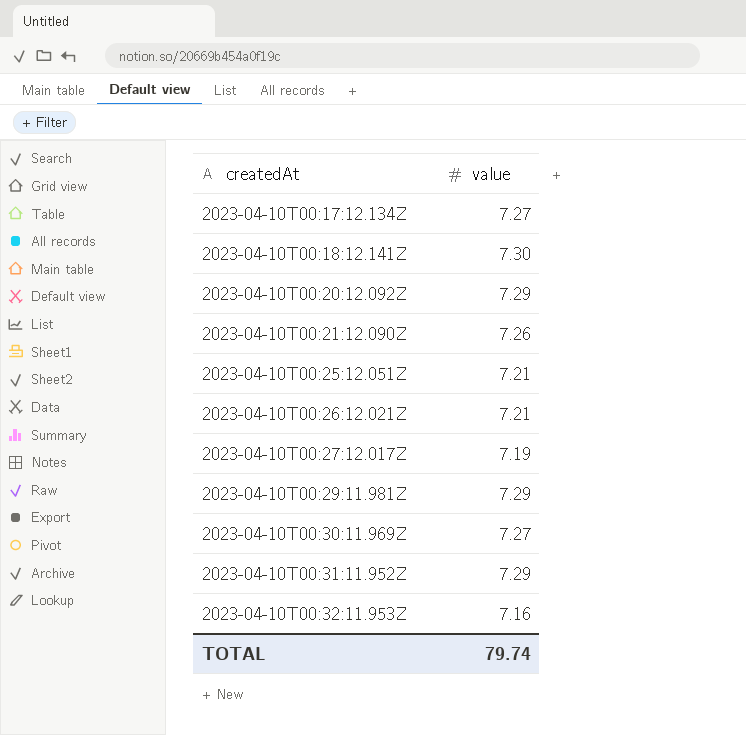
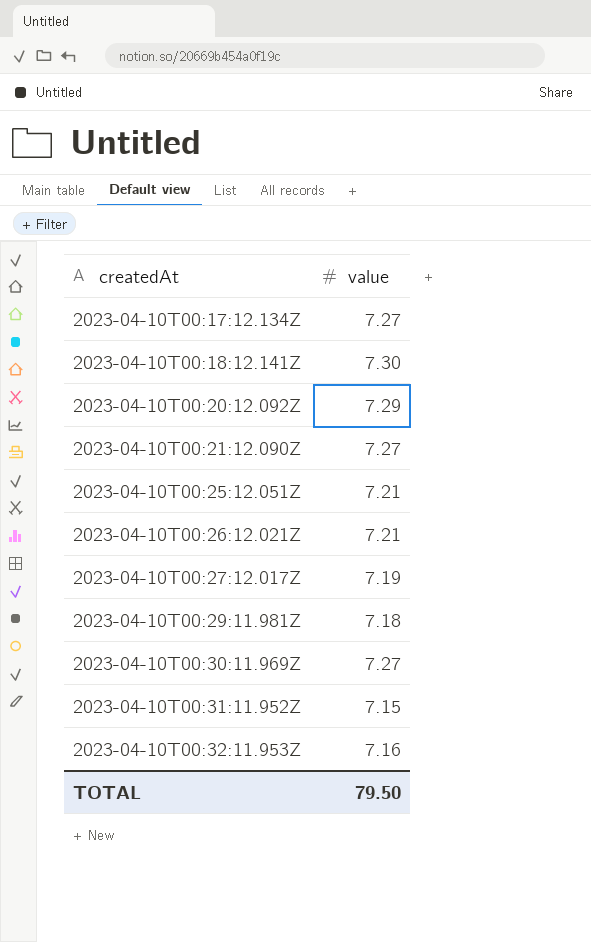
2023-04-10T00:21:12.090Z | value: 7.26 -> 7.27
2023-04-10T00:29:11.981Z | value: 7.29 -> 7.18
2023-04-10T00:31:11.952Z | value: 7.29 -> 7.15
TOTAL | value: 79.74 -> 79.50

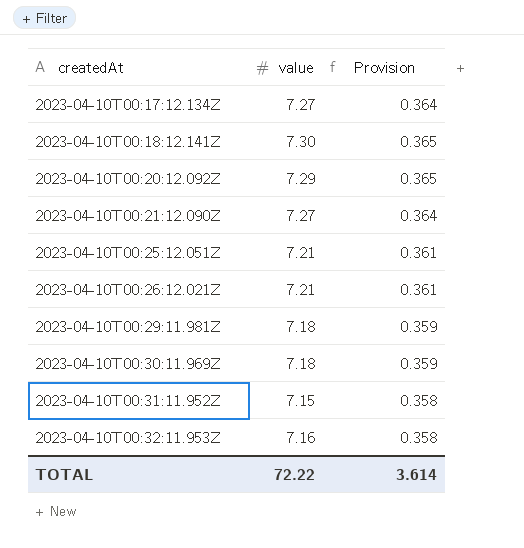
column Provision | formula: none -> [value] * 0.05
row 2023-04-10T00:27:12.017Z: 7.19 -> none
2023-04-10T00:30:11.969Z | value: 7.27 -> 7.18
TOTAL | value: 79.50 -> 72.22

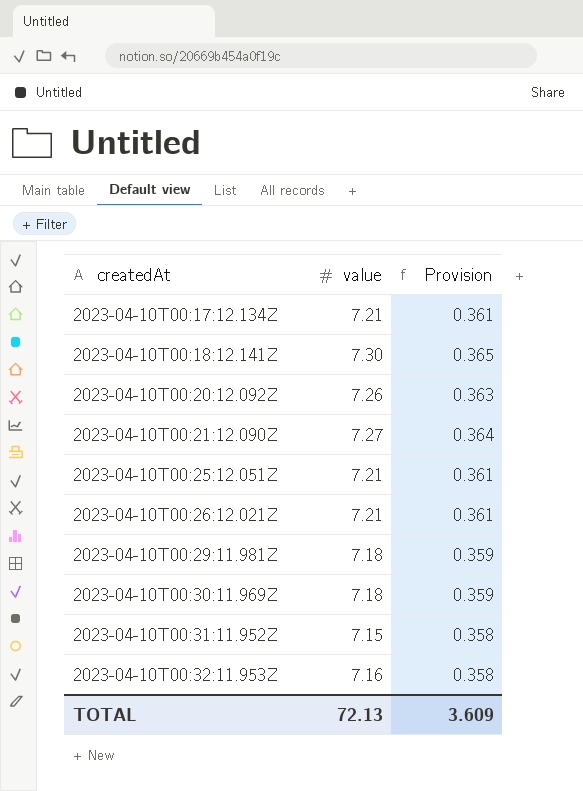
2023-04-10T00:17:12.134Z | value: 7.27 -> 7.21
2023-04-10T00:17:12.134Z | Provision: 0.364 -> 0.361
2023-04-10T00:20:12.092Z | value: 7.29 -> 7.26
2023-04-10T00:20:12.092Z | Provision: 0.365 -> 0.363
TOTAL | value: 72.22 -> 72.13
TOTAL | Provision: 3.614 -> 3.609

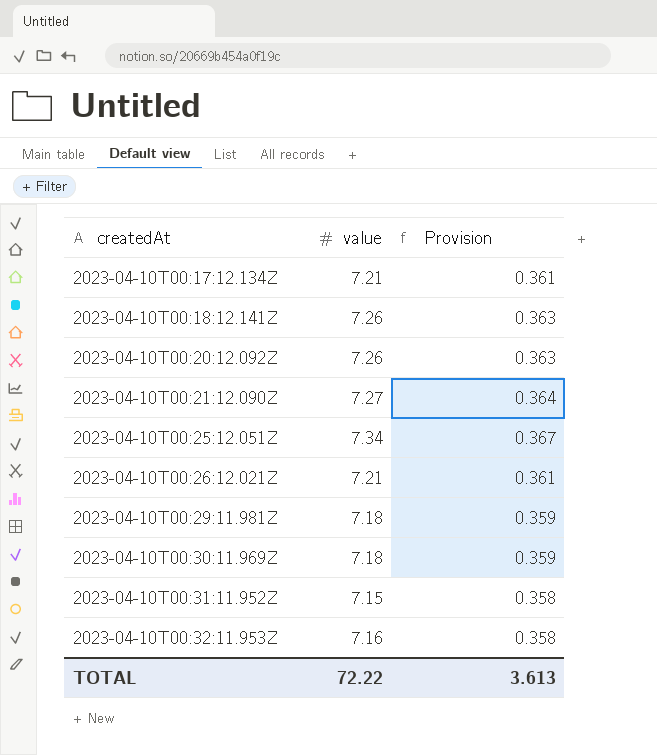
2023-04-10T00:18:12.141Z | value: 7.30 -> 7.26
2023-04-10T00:18:12.141Z | Provision: 0.365 -> 0.363
2023-04-10T00:25:12.051Z | value: 7.21 -> 7.34
2023-04-10T00:25:12.051Z | Provision: 0.361 -> 0.367
TOTAL | value: 72.13 -> 72.22
TOTAL | Provision: 3.609 -> 3.613

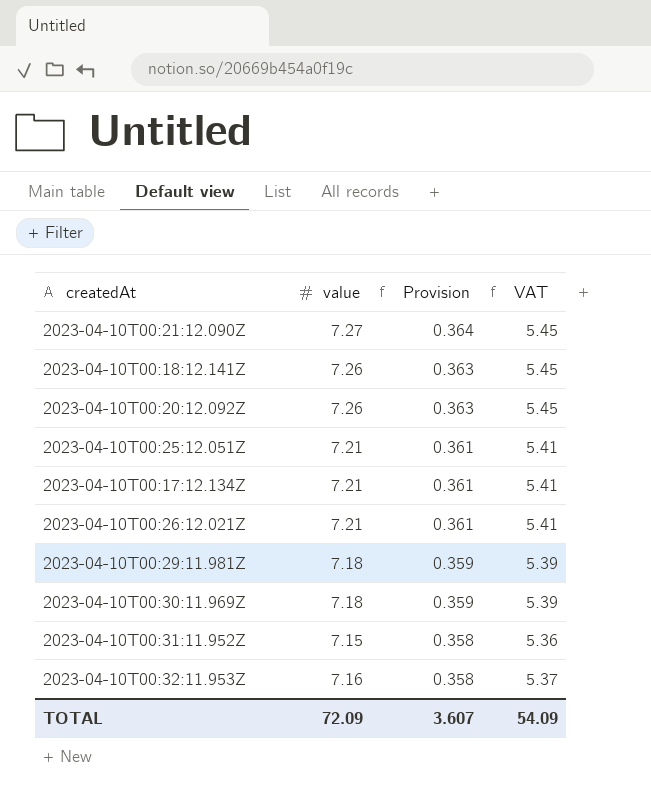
row order: createdAt ascending -> Provision descending
column VAT | formula: none -> [value] * 0.75
2023-04-10T00:25:12.051Z | value: 7.34 -> 7.21
2023-04-10T00:25:12.051Z | Provision: 0.367 -> 0.361
TOTAL | value: 72.22 -> 72.09
TOTAL | Provision: 3.613 -> 3.607

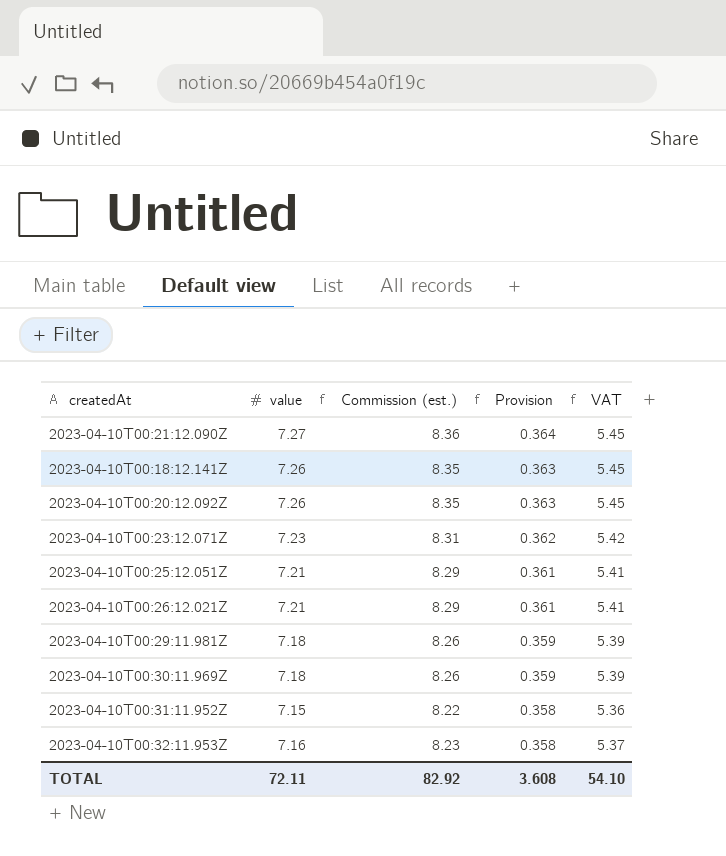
column Commission (est.) | formula: none -> [value] * 1.15
row 2023-04-10T00:17:12.134Z: 7.21 | 0.361 | 5.41 -> none
row 2023-04-10T00:23:12.071Z: none -> 7.23 | 8.31 | 0.362 | 5.42
TOTAL | value: 72.09 -> 72.11
TOTAL | Provision: 3.607 -> 3.608
TOTAL | VAT: 54.09 -> 54.10

